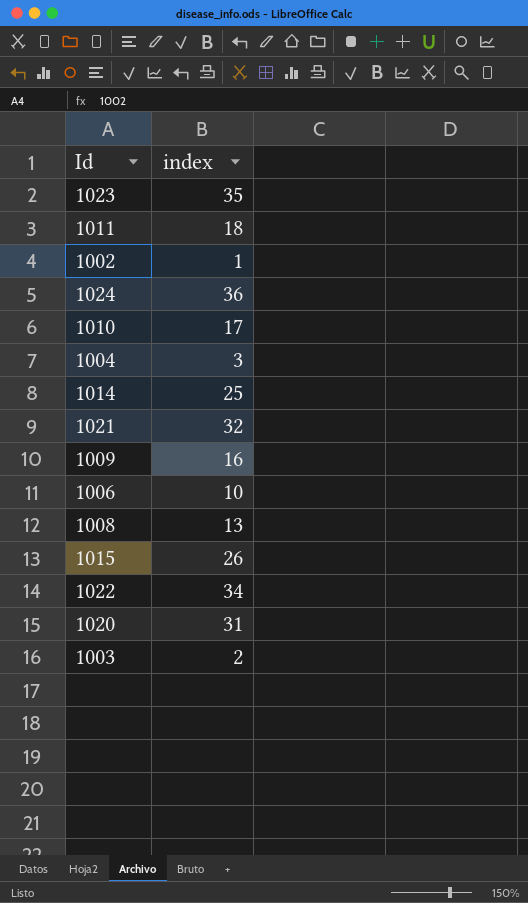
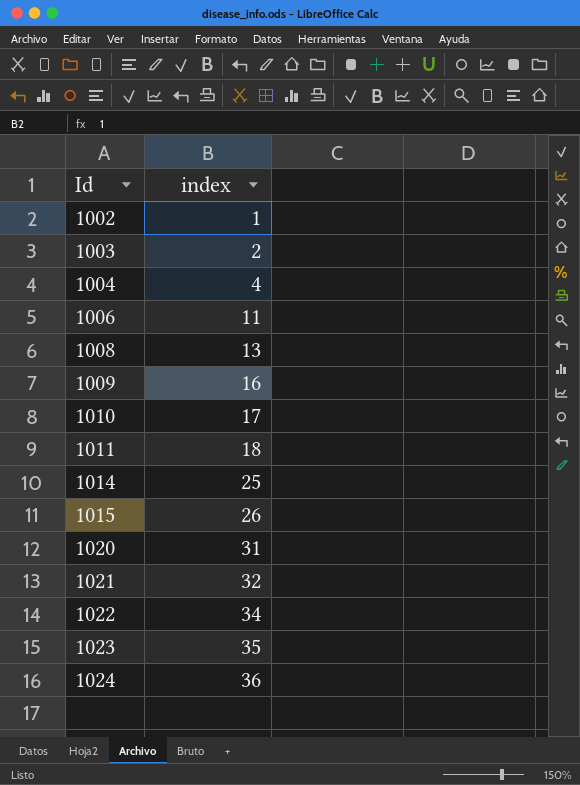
row order: none -> Id ascending
1004 | index: 3 -> 4
1006 | index: 10 -> 11

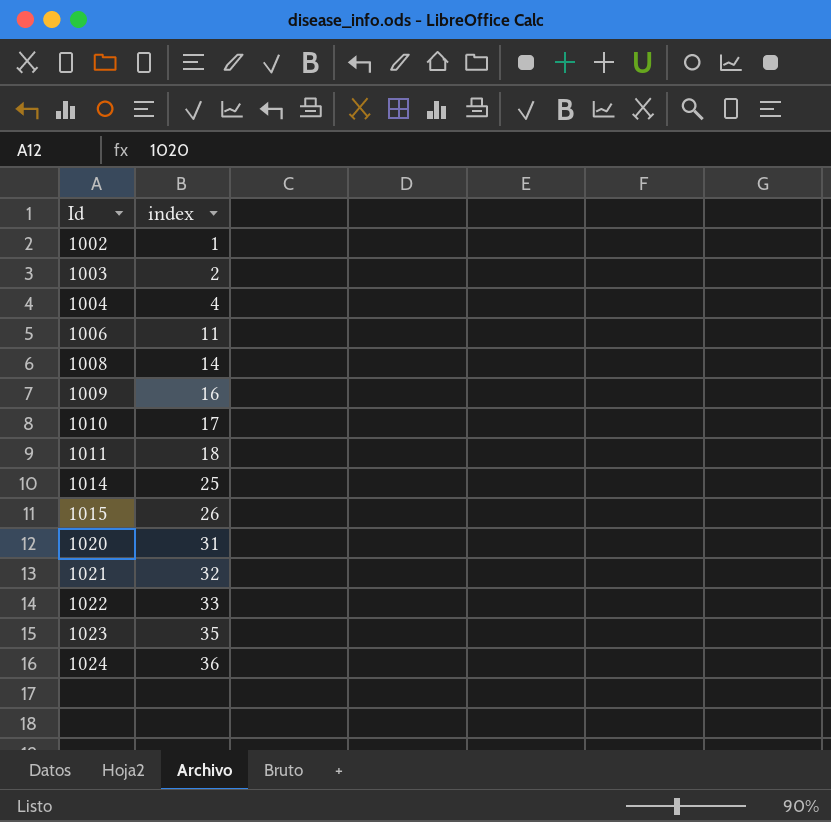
1008 | index: 13 -> 14
1022 | index: 34 -> 33

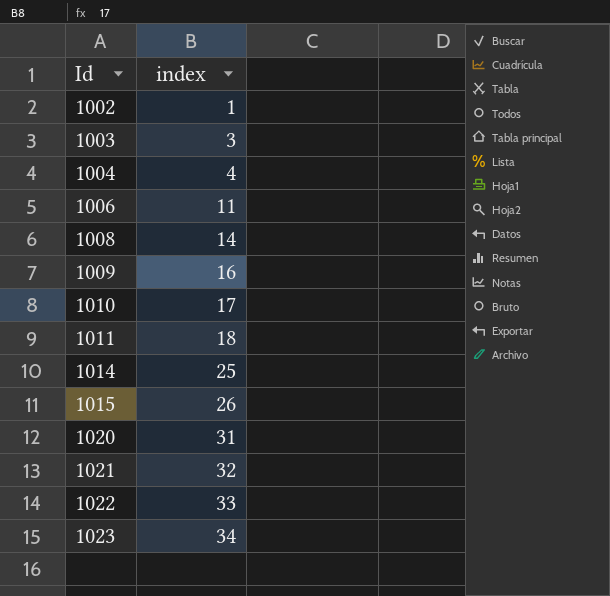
row 1024: 36 -> none
1003 | index: 2 -> 3
1023 | index: 35 -> 34

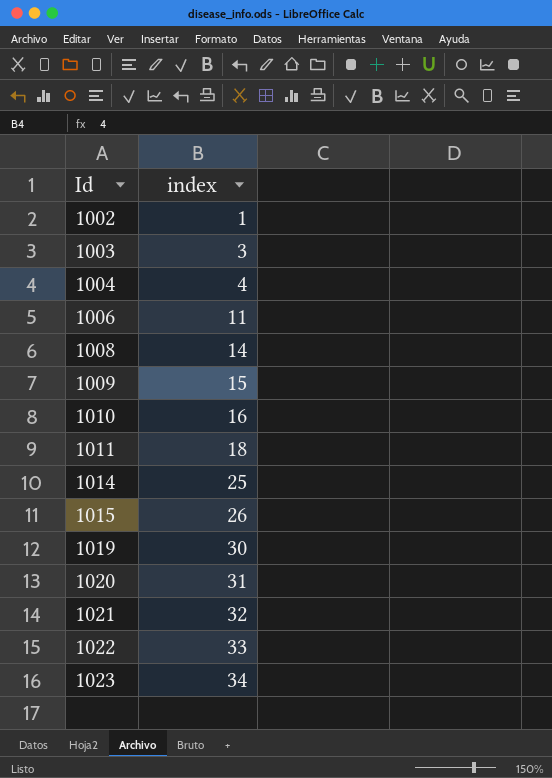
1009 | index: 16 -> 15
1010 | index: 17 -> 16
row 1019: none -> 30

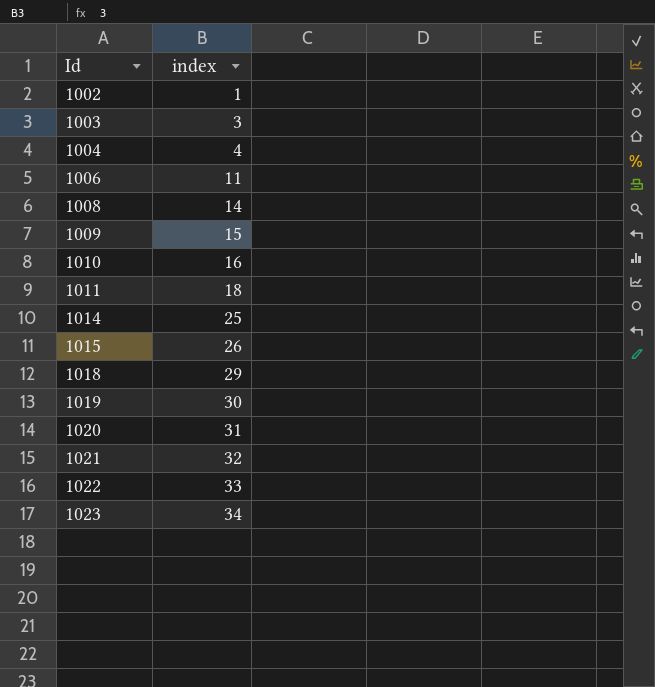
row 1018: none -> 29

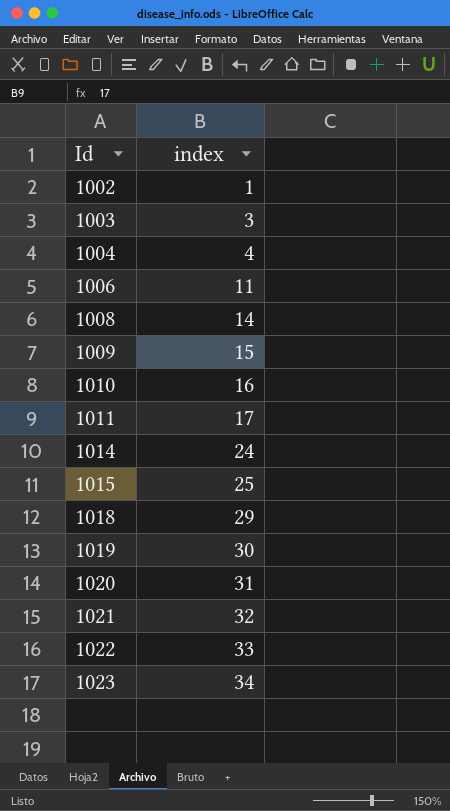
1011 | index: 18 -> 17
1014 | index: 25 -> 24
1015 | index: 26 -> 25

